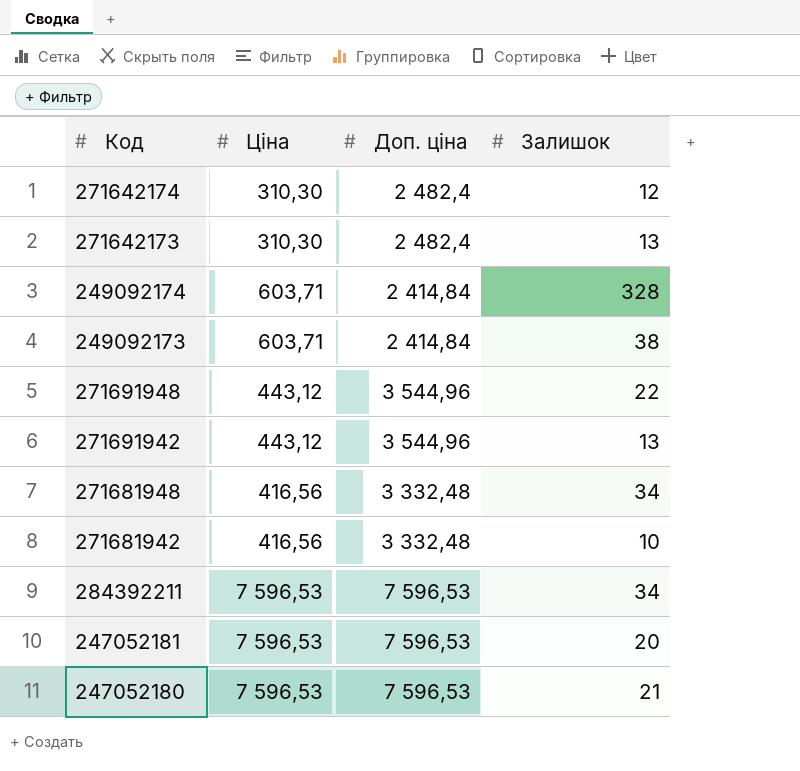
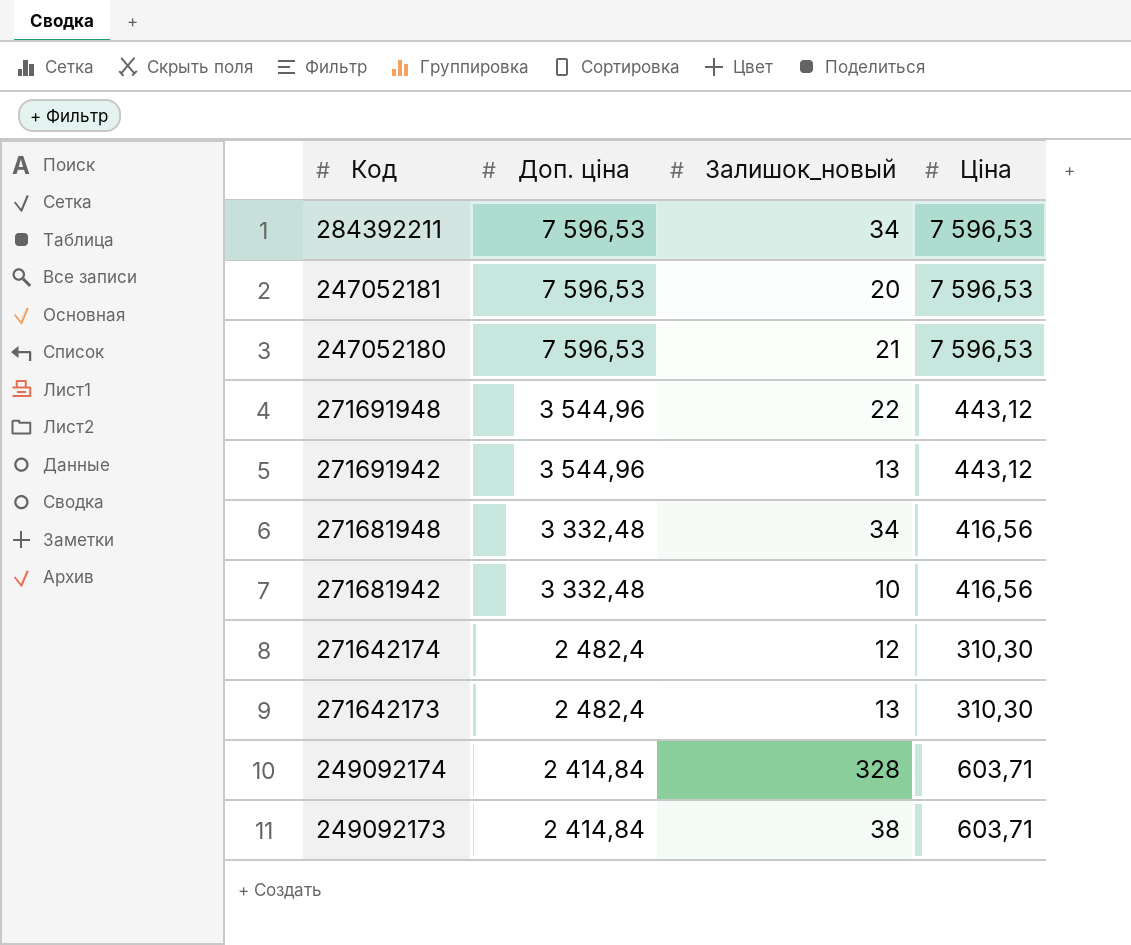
row order: none -> Доп. ціна descending
column name: Залишок -> Залишок_новый
column Ціна | position: 2 -> 4

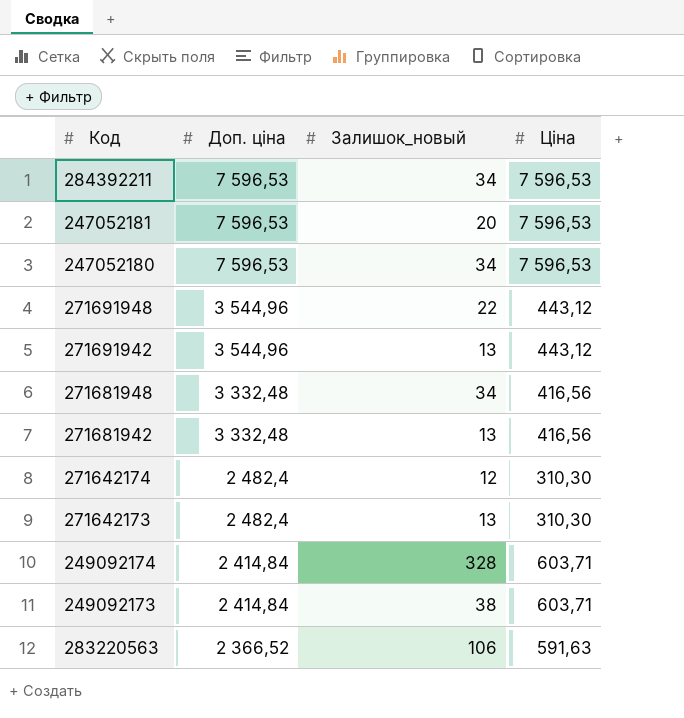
247052180 | Залишок_новый: 21 -> 34
271681942 | Залишок_новый: 10 -> 13
row 283220563: none -> 2 366,52 | 106 | 591,63

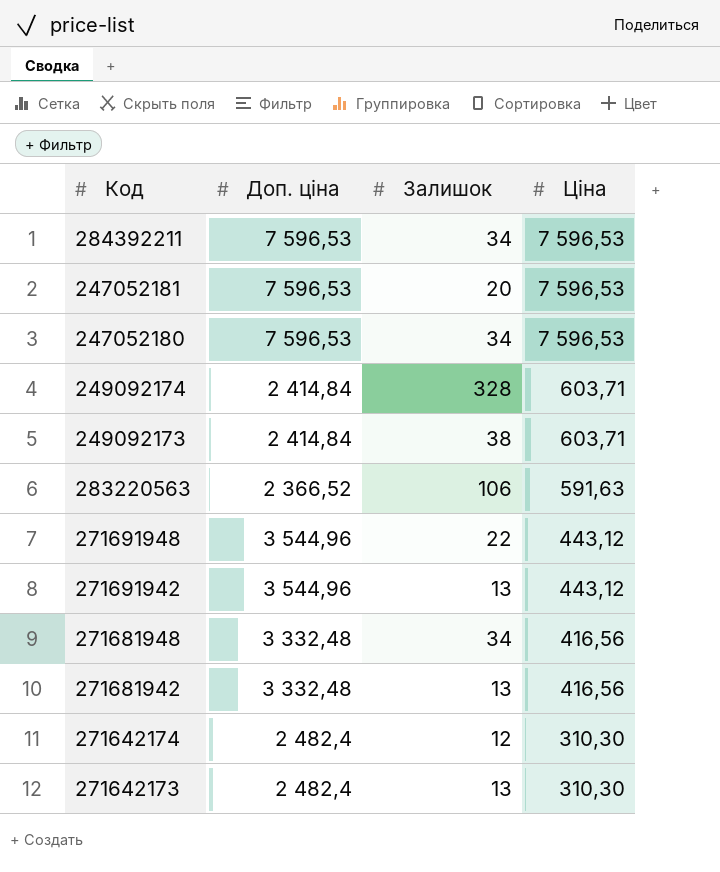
row order: Доп. ціна descending -> Ціна descending
column name: Залишок_новый -> Залишок

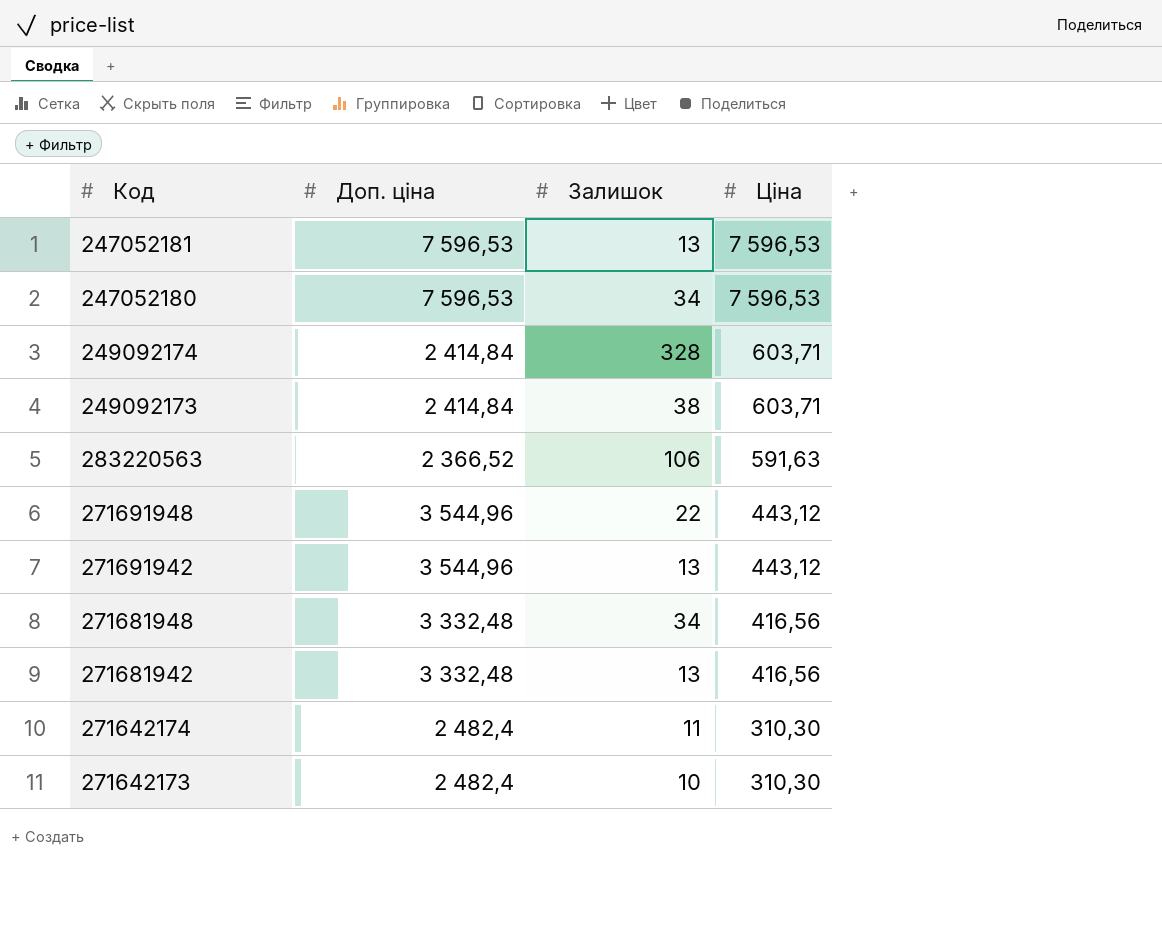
row 284392211: 7 596,53 | 34 | 7 596,53 -> none
247052181 | Залишок: 20 -> 13
271642174 | Залишок: 12 -> 11
271642173 | Залишок: 13 -> 10

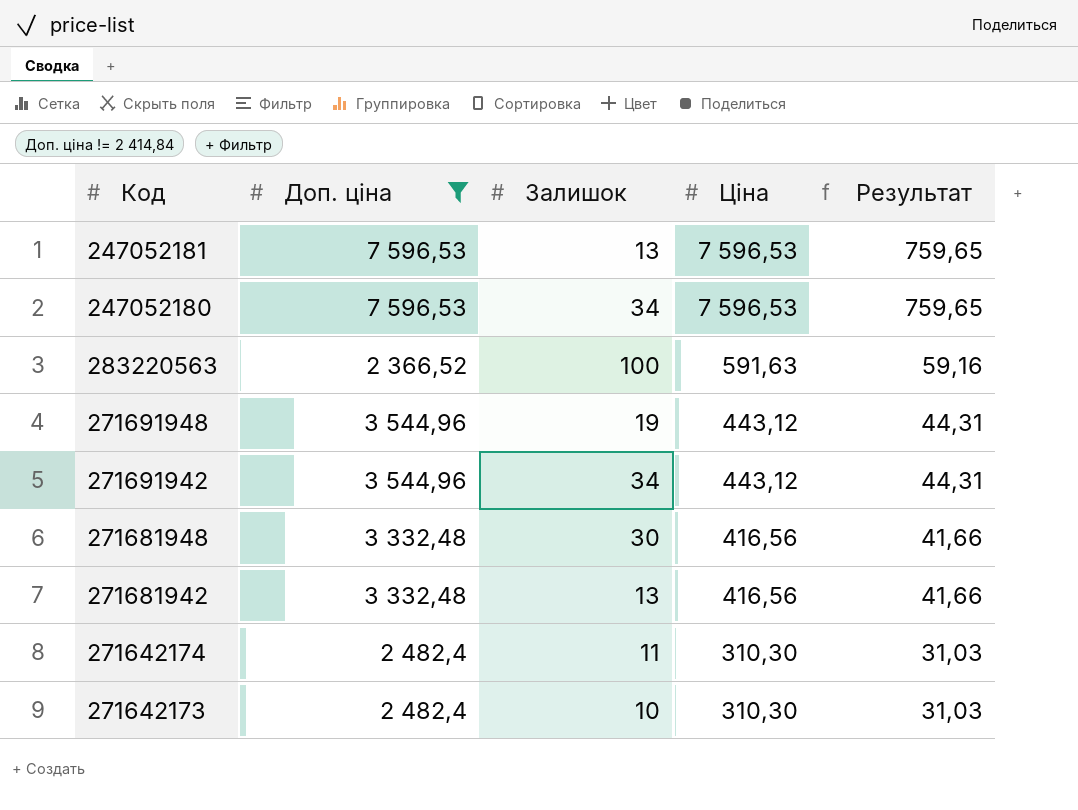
filter: none -> Доп. ціна != 2 414,84
column Результат | formula: none -> [Ціна] * 0,1
283220563 | Залишок: 106 -> 100
271691948 | Залишок: 22 -> 19
271691942 | Залишок: 13 -> 34
271681948 | Залишок: 34 -> 30

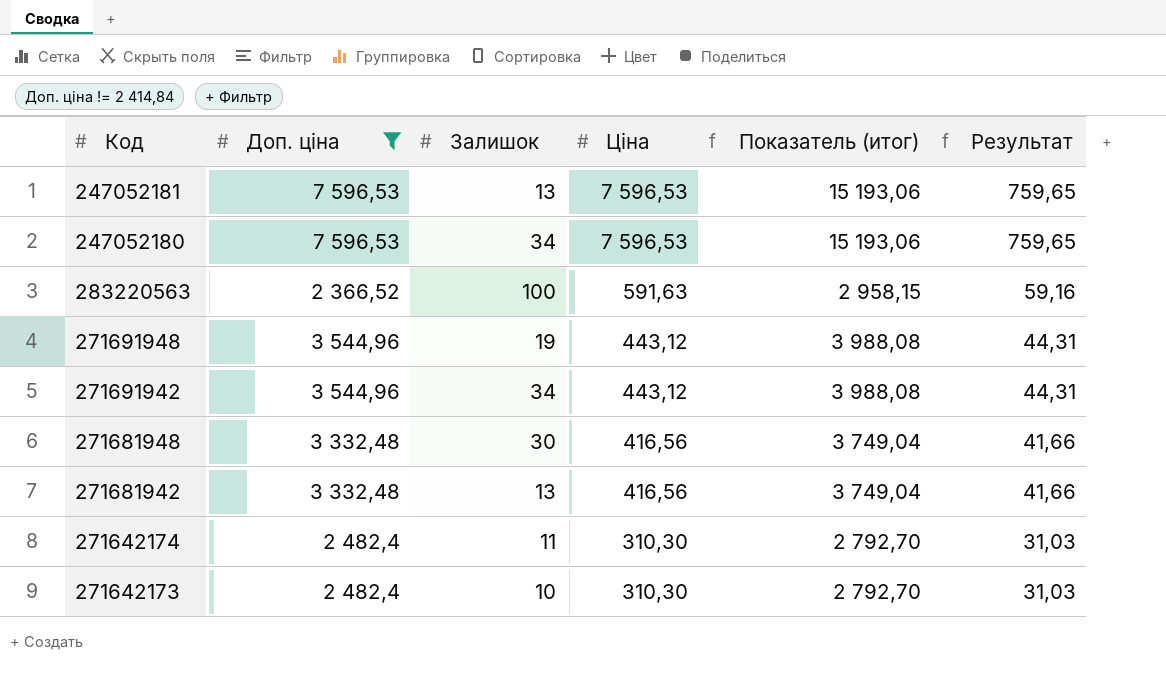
column Показатель (итог) | formula: none -> [Доп. ціна] + [Ціна]

